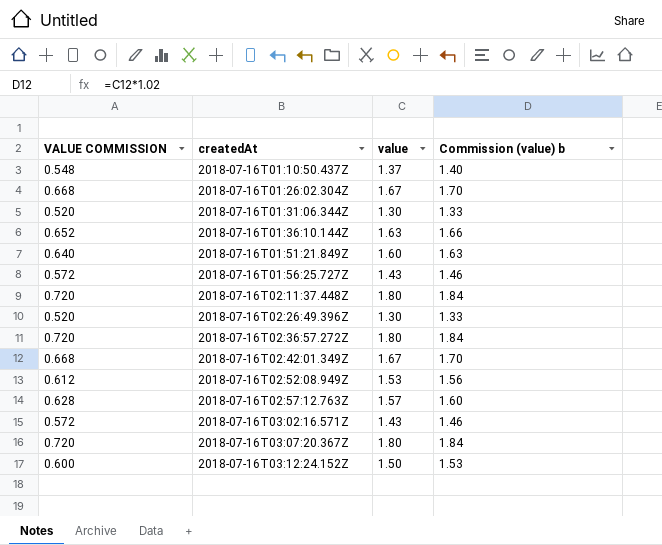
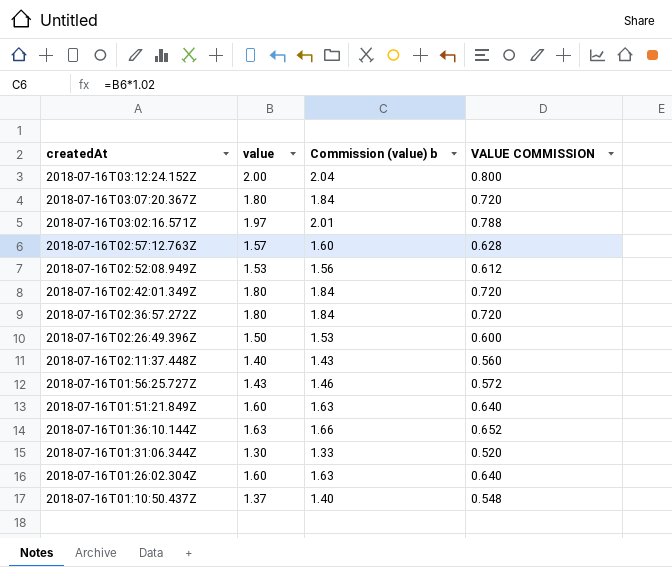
row order: createdAt ascending -> createdAt descending
column VALUE COMMISSION | position: 1 -> 4
2018-07-16T03:12:24.152Z | value: 1.50 -> 2.00
2018-07-16T03:12:24.152Z | Commission (value) b: 1.53 -> 2.04
2018-07-16T03:12:24.152Z | VALUE COMMISSION: 0.600 -> 0.800
2018-07-16T03:02:16.571Z | value: 1.43 -> 1.97
2018-07-16T03:02:16.571Z | Commission (value) b: 1.46 -> 2.01
2018-07-16T03:02:16.571Z | VALUE COMMISSION: 0.572 -> 0.788
2018-07-16T02:42:01.349Z | value: 1.67 -> 1.80
2018-07-16T02:42:01.349Z | Commission (value) b: 1.70 -> 1.84
2018-07-16T02:42:01.349Z | VALUE COMMISSION: 0.668 -> 0.720
2018-07-16T02:26:49.396Z | value: 1.30 -> 1.50
2018-07-16T02:26:49.396Z | Commission (value) b: 1.33 -> 1.53
2018-07-16T02:26:49.396Z | VALUE COMMISSION: 0.520 -> 0.600
2018-07-16T02:11:37.448Z | value: 1.80 -> 1.40
2018-07-16T02:11:37.448Z | Commission (value) b: 1.84 -> 1.43
2018-07-16T02:11:37.448Z | VALUE COMMISSION: 0.720 -> 0.560
2018-07-16T01:26:02.304Z | value: 1.67 -> 1.60
2018-07-16T01:26:02.304Z | Commission (value) b: 1.70 -> 1.63
2018-07-16T01:26:02.304Z | VALUE COMMISSION: 0.668 -> 0.640

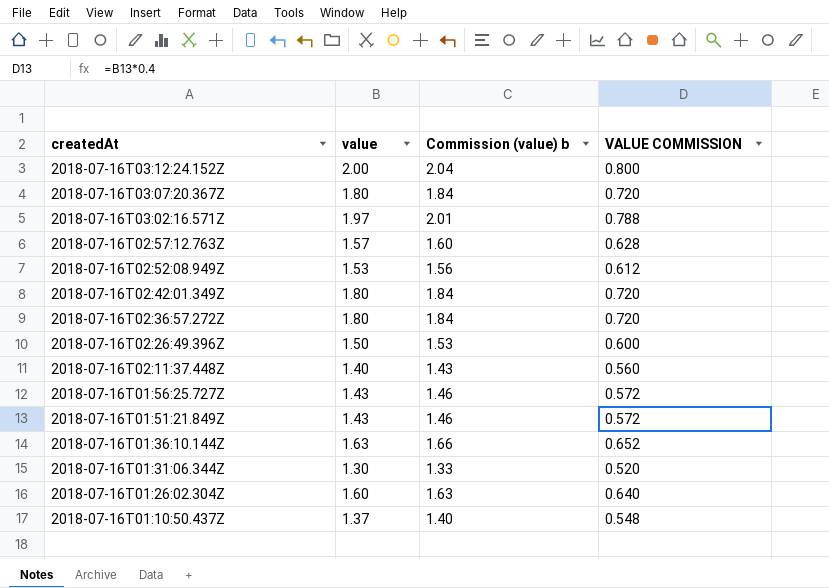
2018-07-16T01:51:21.849Z | value: 1.60 -> 1.43
2018-07-16T01:51:21.849Z | Commission (value) b: 1.63 -> 1.46
2018-07-16T01:51:21.849Z | VALUE COMMISSION: 0.640 -> 0.572

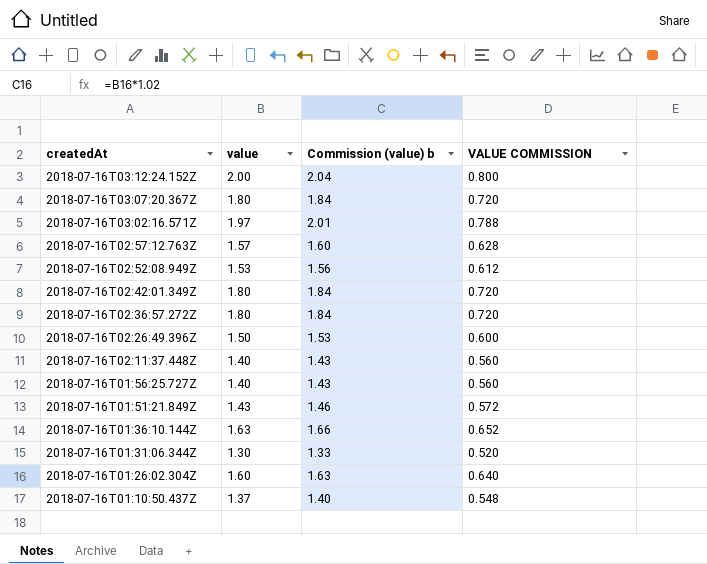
2018-07-16T01:56:25.727Z | value: 1.43 -> 1.40
2018-07-16T01:56:25.727Z | Commission (value) b: 1.46 -> 1.43
2018-07-16T01:56:25.727Z | VALUE COMMISSION: 0.572 -> 0.560

